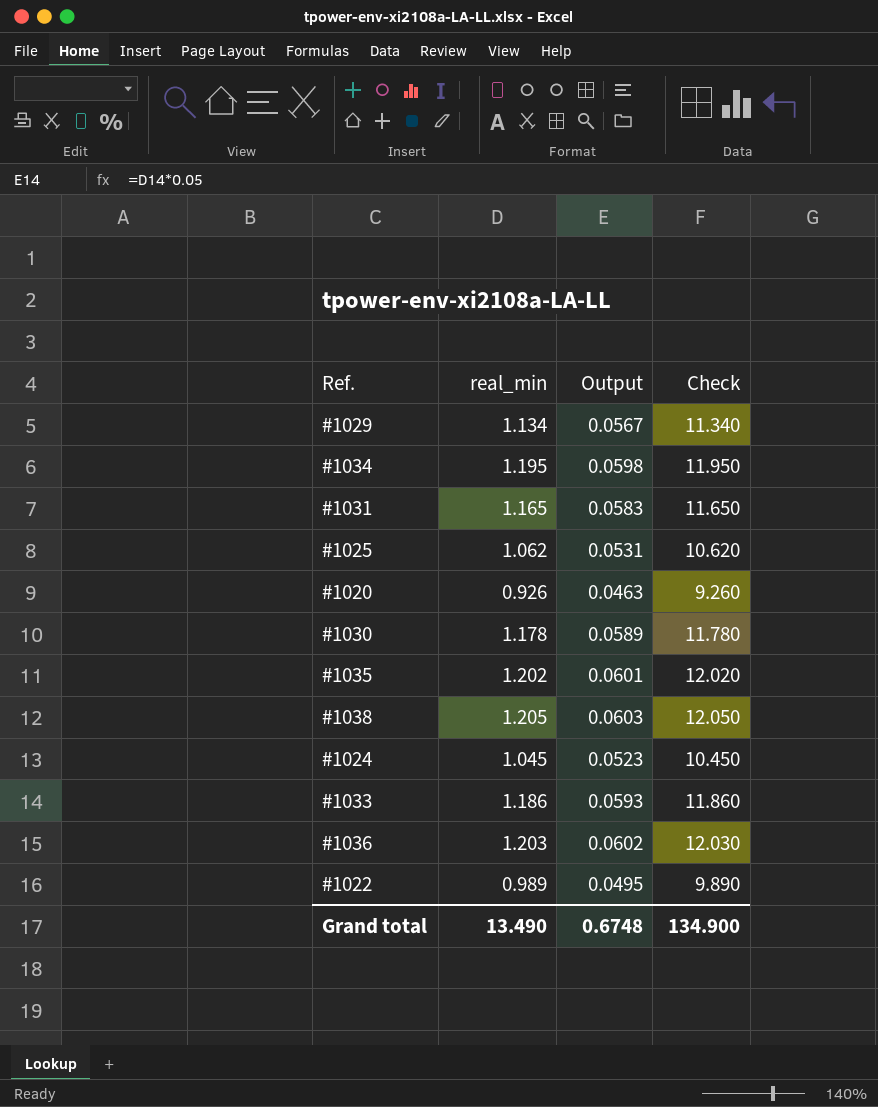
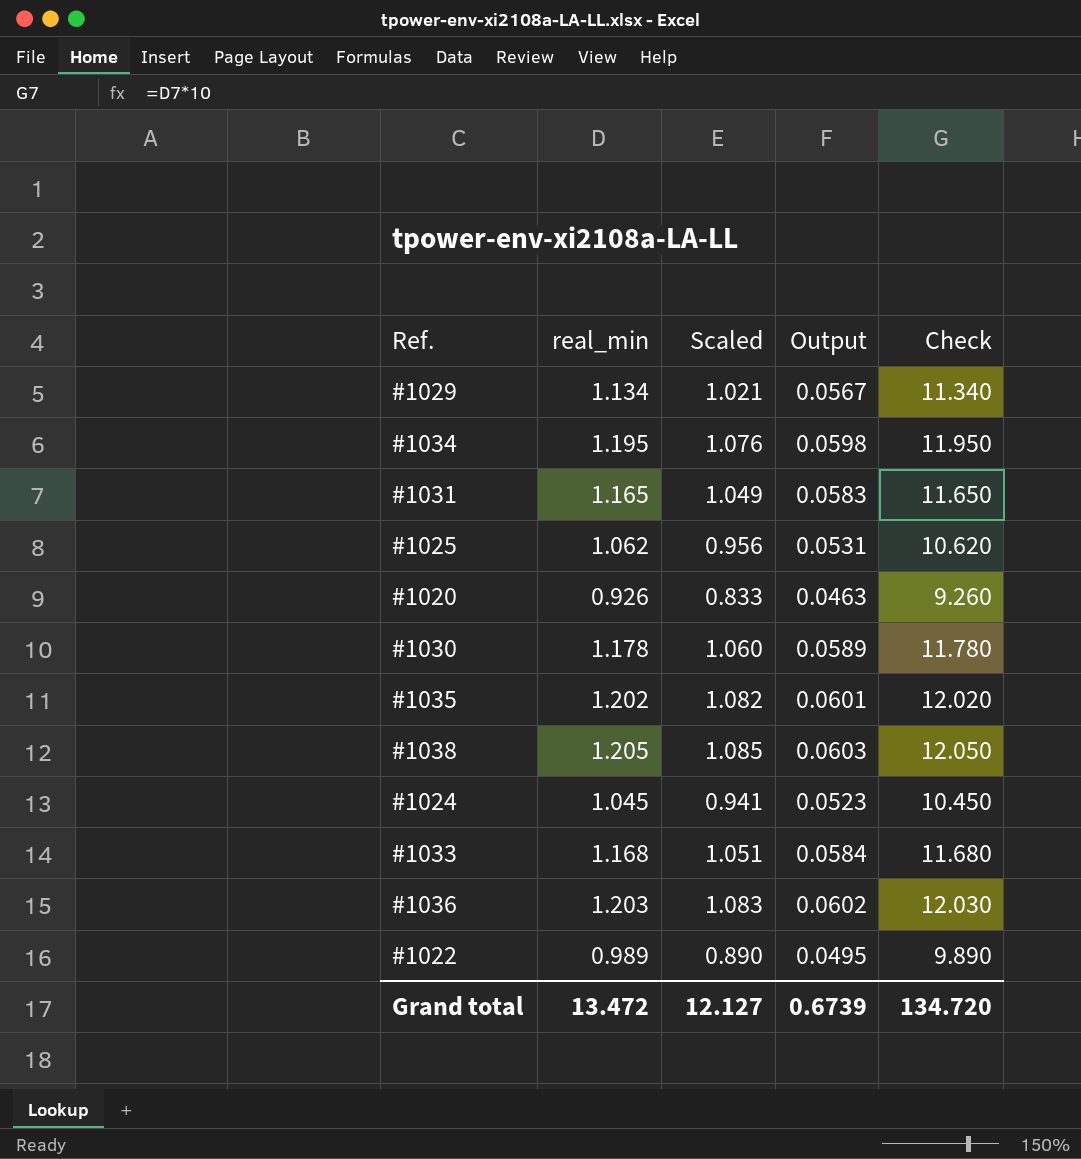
column Scaled | formula: none -> [real_min] * 0.9
#1033 | real_min: 1.186 -> 1.168
#1033 | Output: 0.0593 -> 0.0584
#1033 | Check: 11.860 -> 11.680
Grand total | real_min: 13.490 -> 13.472
Grand total | Output: 0.6748 -> 0.6739
Grand total | Check: 134.900 -> 134.720

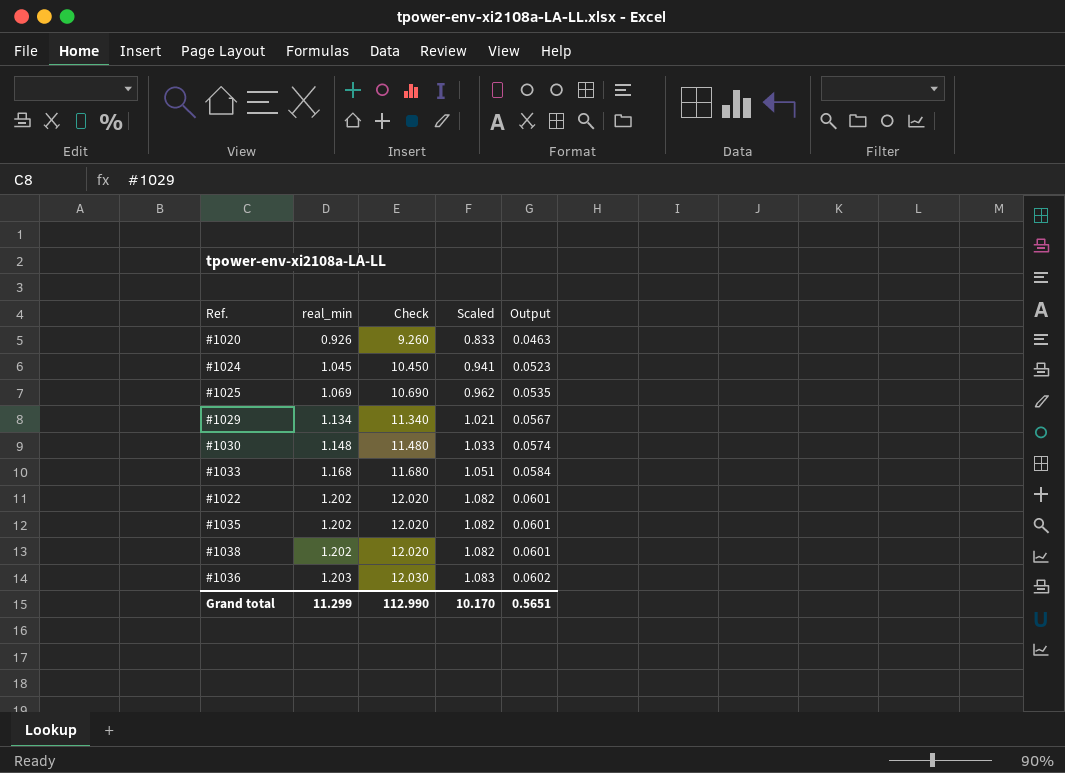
row order: none -> real_min ascending
column Check | position: 5 -> 3
row #1034: 1.195 | 1.076 | 0.0598 | 11.950 -> none
row #1031: 1.165 | 1.049 | 0.0583 | 11.650 -> none
#1025 | real_min: 1.062 -> 1.069
#1025 | Check: 10.620 -> 10.690
#1025 | Scaled: 0.956 -> 0.962
#1025 | Output: 0.0531 -> 0.0535
#1030 | real_min: 1.178 -> 1.148
#1030 | Check: 11.780 -> 11.480
#1030 | Scaled: 1.060 -> 1.033
#1030 | Output: 0.0589 -> 0.0574
#1022 | real_min: 0.989 -> 1.202
#1022 | Check: 9.890 -> 12.020
#1022 | Scaled: 0.890 -> 1.082
#1022 | Output: 0.0495 -> 0.0601
#1038 | real_min: 1.205 -> 1.202
#1038 | Check: 12.050 -> 12.020
#1038 | Scaled: 1.085 -> 1.082
#1038 | Output: 0.0603 -> 0.0601
Grand total | real_min: 13.472 -> 11.299
Grand total | Check: 134.720 -> 112.990
Grand total | Scaled: 12.127 -> 10.170
Grand total | Output: 0.6739 -> 0.5651

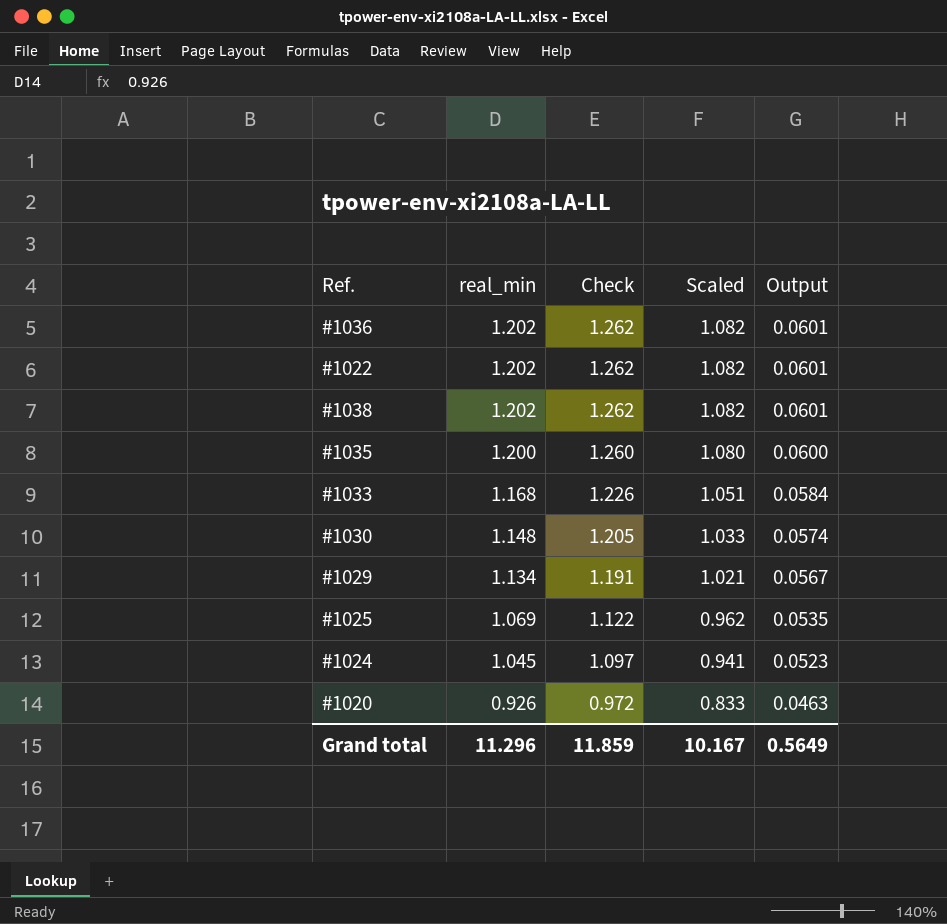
row order: real_min ascending -> real_min descending
column Check | formula: [real_min] * 10 -> [real_min] * 1.05
#1036 | real_min: 1.203 -> 1.202
#1036 | Scaled: 1.083 -> 1.082
#1036 | Output: 0.0602 -> 0.0601
#1035 | real_min: 1.202 -> 1.200
#1035 | Scaled: 1.082 -> 1.080
#1035 | Output: 0.0601 -> 0.0600
Grand total | real_min: 11.299 -> 11.296
Grand total | Check: 112.990 -> 11.859
Grand total | Scaled: 10.170 -> 10.167
Grand total | Output: 0.5651 -> 0.5649

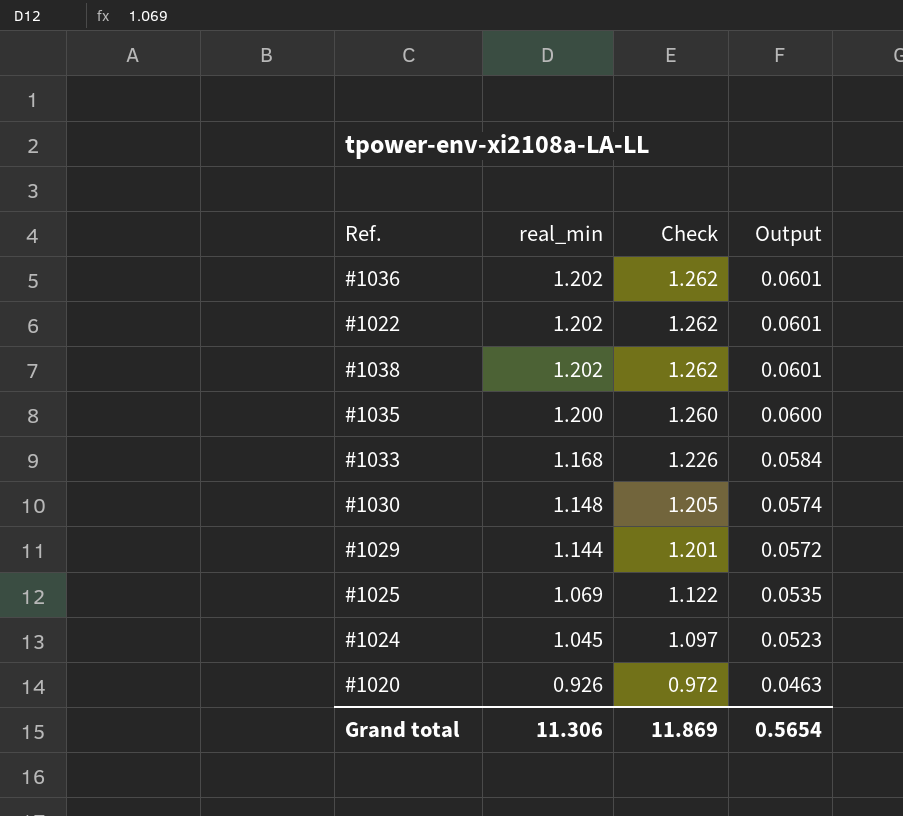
column Scaled | formula: [real_min] * 0.9 -> none
#1029 | real_min: 1.134 -> 1.144
#1029 | Check: 1.191 -> 1.201
#1029 | Output: 0.0567 -> 0.0572
Grand total | real_min: 11.296 -> 11.306
Grand total | Check: 11.859 -> 11.869
Grand total | Output: 0.5649 -> 0.5654

